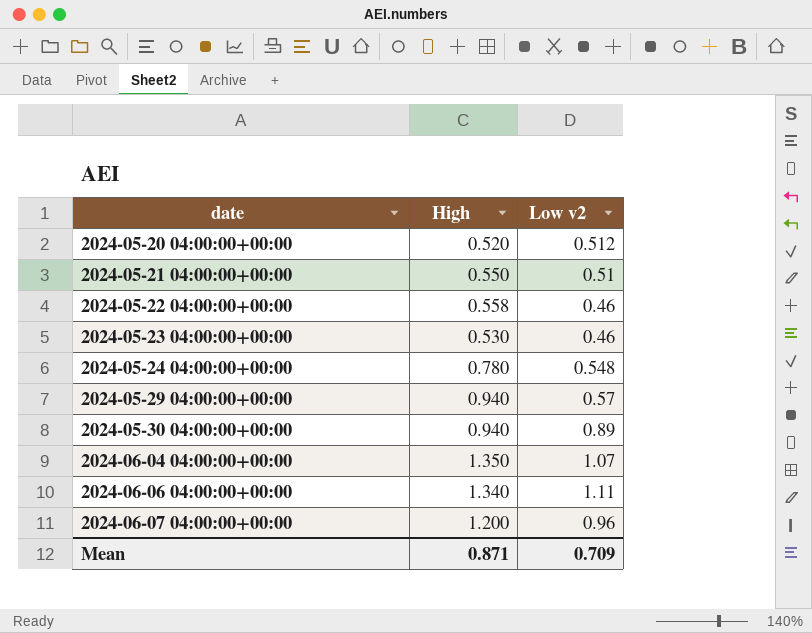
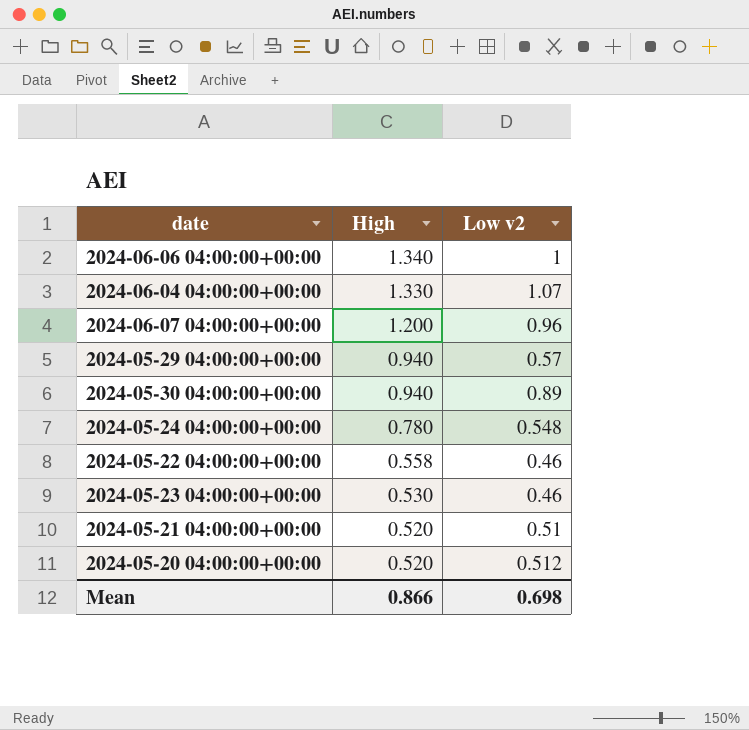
row order: date ascending -> High descending
2024-06-06 04:00:00+00:00 | Low v2: 1.11 -> 1
2024-06-04 04:00:00+00:00 | High: 1.350 -> 1.330
2024-05-21 04:00:00+00:00 | High: 0.550 -> 0.520
Mean | High: 0.871 -> 0.866
Mean | Low v2: 0.709 -> 0.698

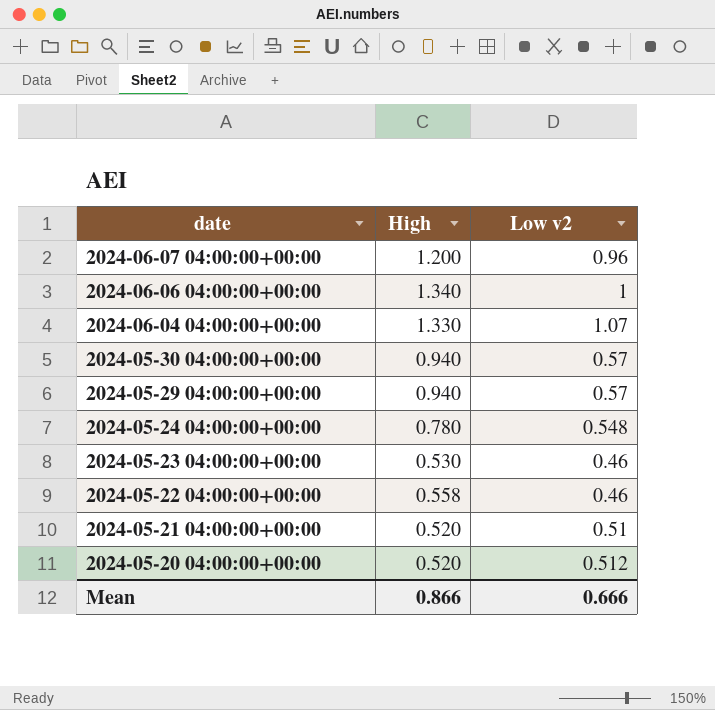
row order: High descending -> date descending
2024-05-30 04:00:00+00:00 | Low v2: 0.89 -> 0.57
Mean | Low v2: 0.698 -> 0.666

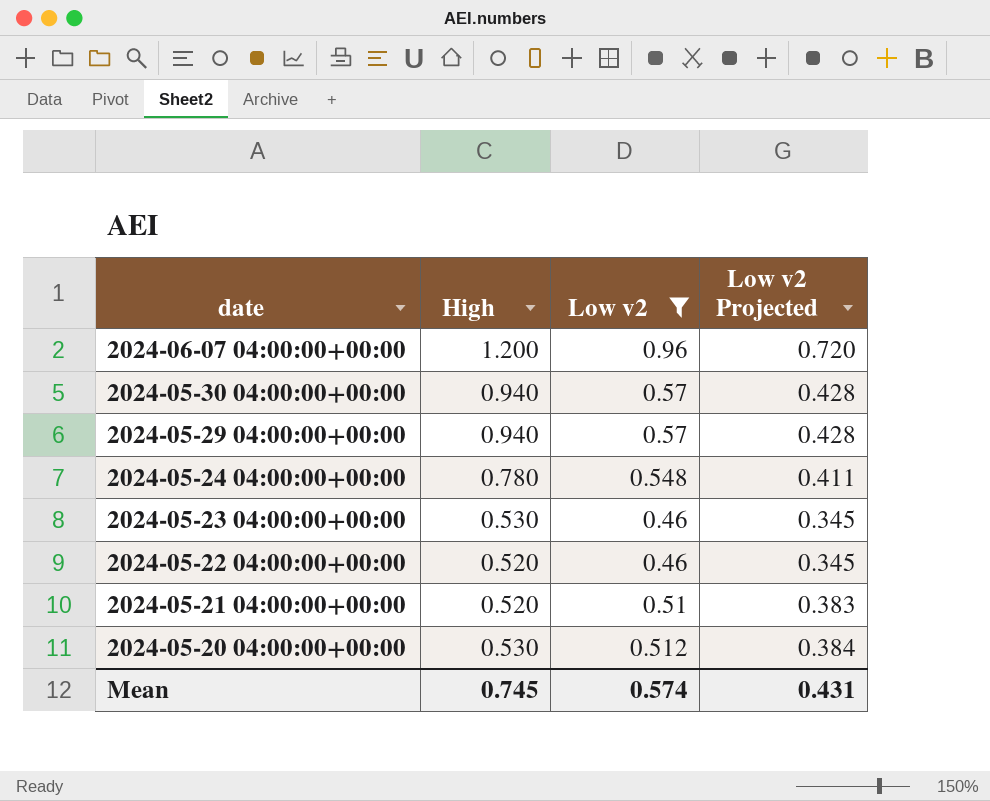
filter: none -> Low v2 <= 0.96
column Low v2 Projected | formula: none -> [Low v2] * 0.75
2024-05-22 04:00:00+00:00 | High: 0.558 -> 0.520
2024-05-20 04:00:00+00:00 | High: 0.520 -> 0.530
Mean | High: 0.866 -> 0.745
Mean | Low v2: 0.666 -> 0.574

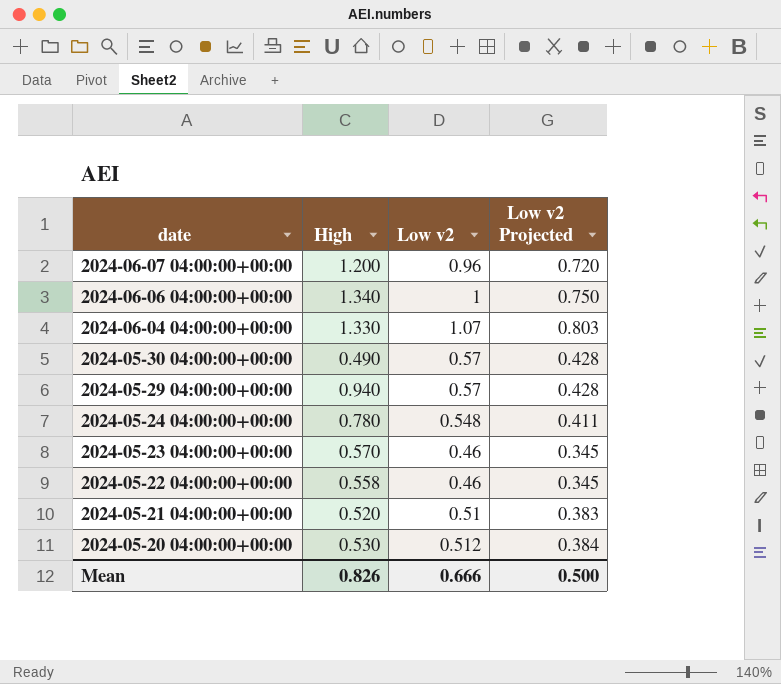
filter: Low v2 <= 0.96 -> none
2024-05-30 04:00:00+00:00 | High: 0.940 -> 0.490
2024-05-23 04:00:00+00:00 | High: 0.530 -> 0.570
2024-05-22 04:00:00+00:00 | High: 0.520 -> 0.558
Mean | High: 0.745 -> 0.826
Mean | Low v2: 0.574 -> 0.666
Mean | Low v2 Projected: 0.431 -> 0.500

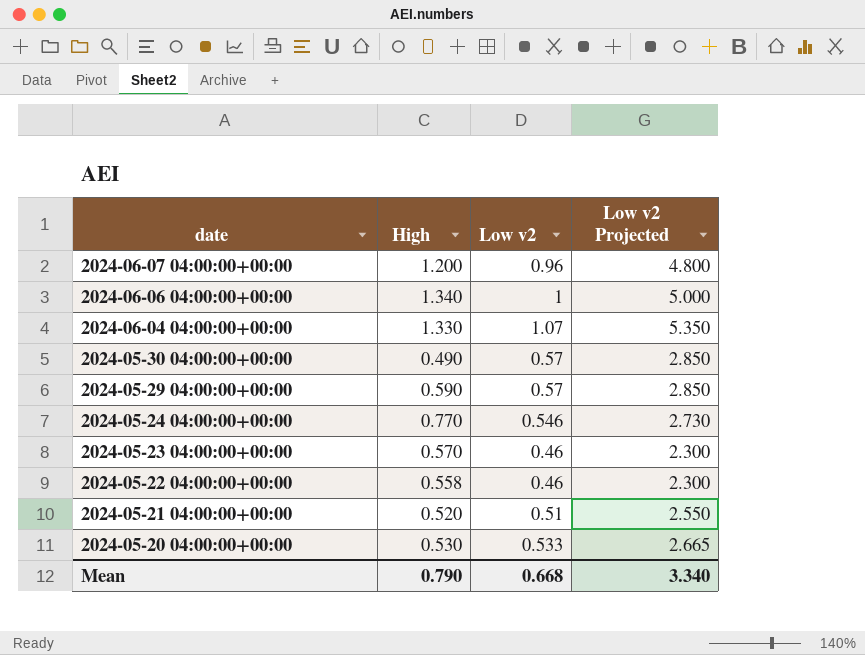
column Low v2 Projected | formula: [Low v2] * 0.75 -> [Low v2] * 5
2024-05-29 04:00:00+00:00 | High: 0.940 -> 0.590
2024-05-24 04:00:00+00:00 | High: 0.780 -> 0.770
2024-05-24 04:00:00+00:00 | Low v2: 0.548 -> 0.546
2024-05-20 04:00:00+00:00 | Low v2: 0.512 -> 0.533
Mean | High: 0.826 -> 0.790
Mean | Low v2: 0.666 -> 0.668
Mean | Low v2 Projected: 0.500 -> 3.340

